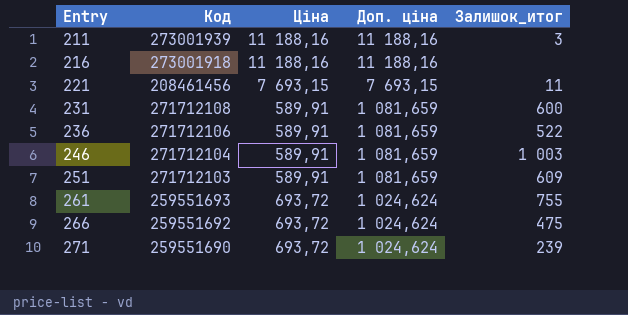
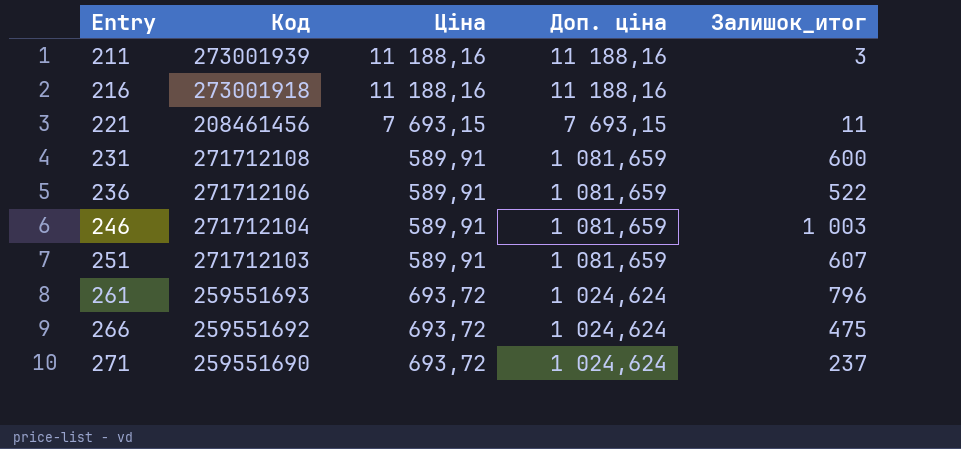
251 | Залишок_итог: 609 -> 607
261 | Залишок_итог: 755 -> 796
271 | Залишок_итог: 239 -> 237

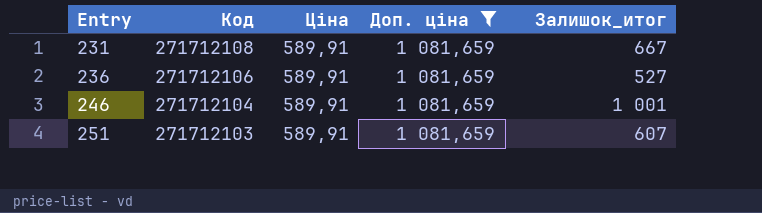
filter: none -> Доп. ціна = 1 081,659
231 | Залишок_итог: 600 -> 667
236 | Залишок_итог: 522 -> 527
246 | Залишок_итог: 1 003 -> 1 001

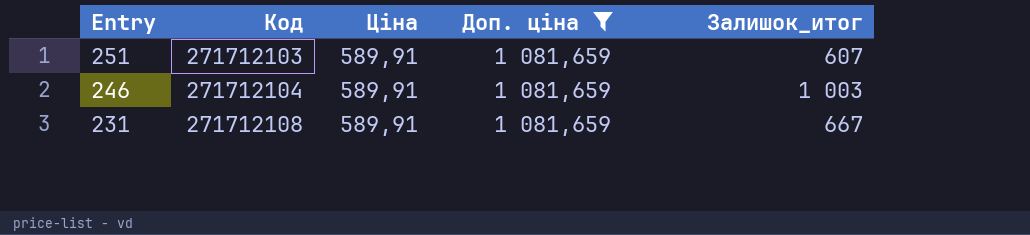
row order: Entry ascending -> Entry descending
row 236: 271712106 | 589,91 | 1 081,659 | 527 -> none
246 | Залишок_итог: 1 001 -> 1 003

